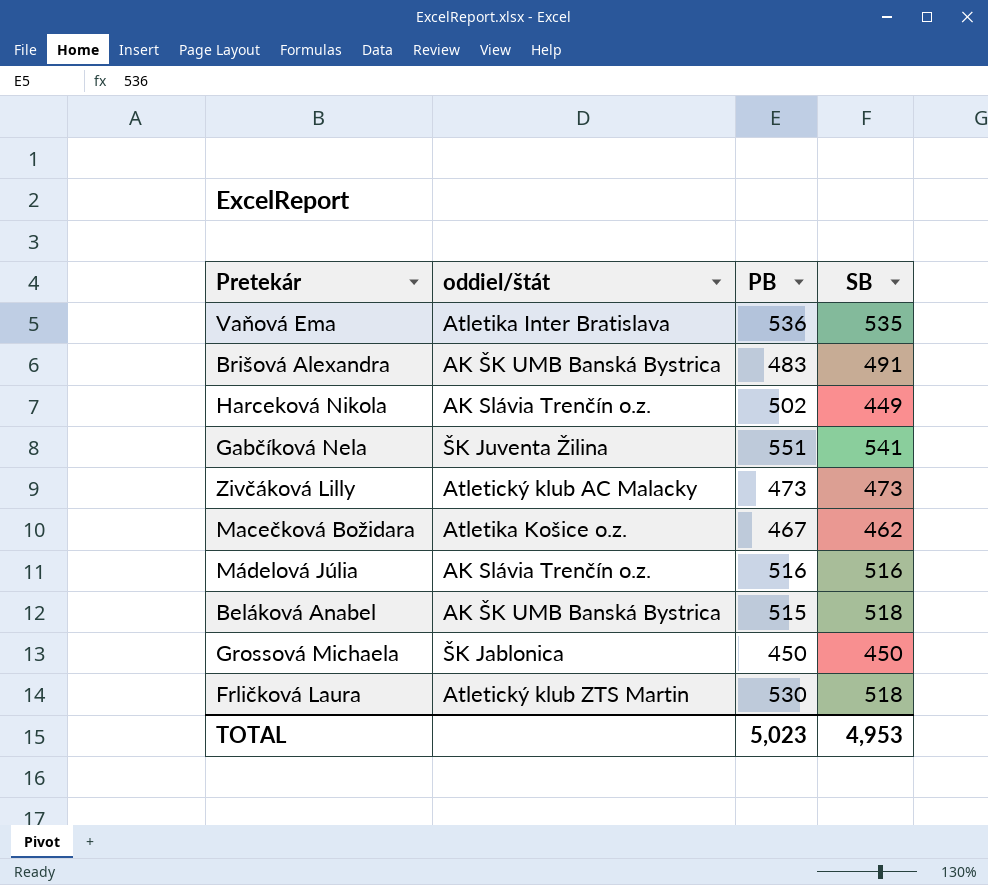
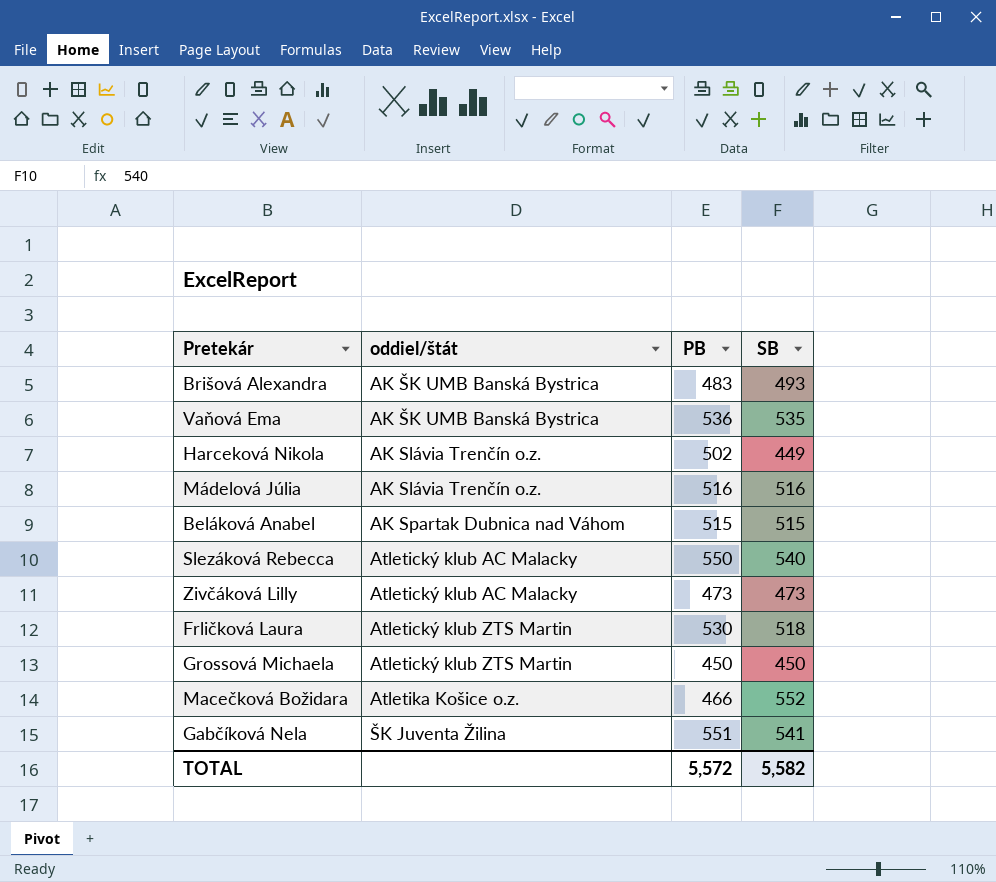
row order: none -> oddiel/štát ascending
Brišová Alexandra | SB: 491 -> 493
Vaňová Ema | oddiel/štát: Atletika Inter Bratislava -> AK ŠK UMB Banská Bystrica
Beláková Anabel | oddiel/štát: AK ŠK UMB Banská Bystrica -> AK Spartak Dubnica nad Váhom
Beláková Anabel | SB: 518 -> 515
row Slezáková Rebecca: none -> Atletický klub AC Malacky | 550 | 540
Grossová Michaela | oddiel/štát: ŠK Jablonica -> Atletický klub ZTS Martin
Macečková Božidara | PB: 467 -> 466
Macečková Božidara | SB: 462 -> 552
TOTAL | PB: 5,023 -> 5,572
TOTAL | SB: 4,953 -> 5,582

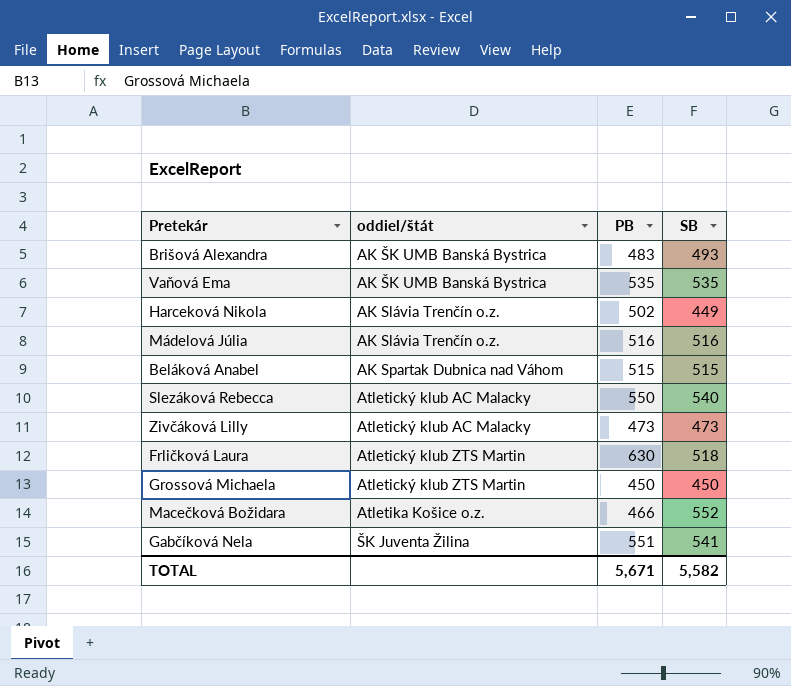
Vaňová Ema | PB: 536 -> 535
Frličková Laura | PB: 530 -> 630
TOTAL | PB: 5,572 -> 5,671

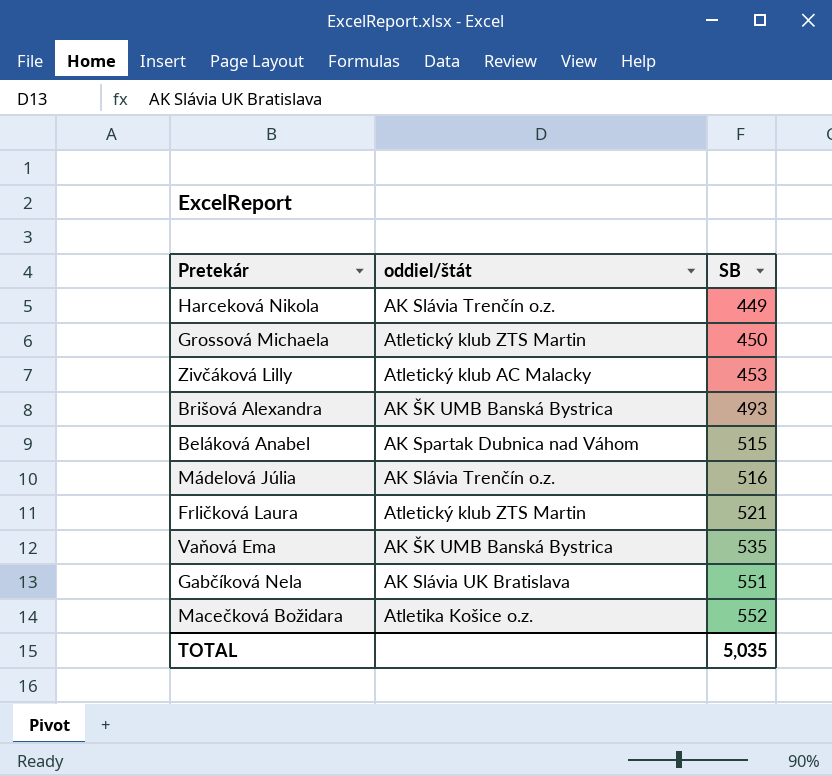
row order: oddiel/štát ascending -> SB ascending
column PB | position: 3 -> none
row Slezáková Rebecca: Atletický klub AC Malacky | 550 | 540 -> none
Zivčáková Lilly | SB: 473 -> 453
Frličková Laura | SB: 518 -> 521
Gabčíková Nela | oddiel/štát: ŠK Juventa Žilina -> AK Slávia UK Bratislava
Gabčíková Nela | SB: 541 -> 551
TOTAL | SB: 5,582 -> 5,035

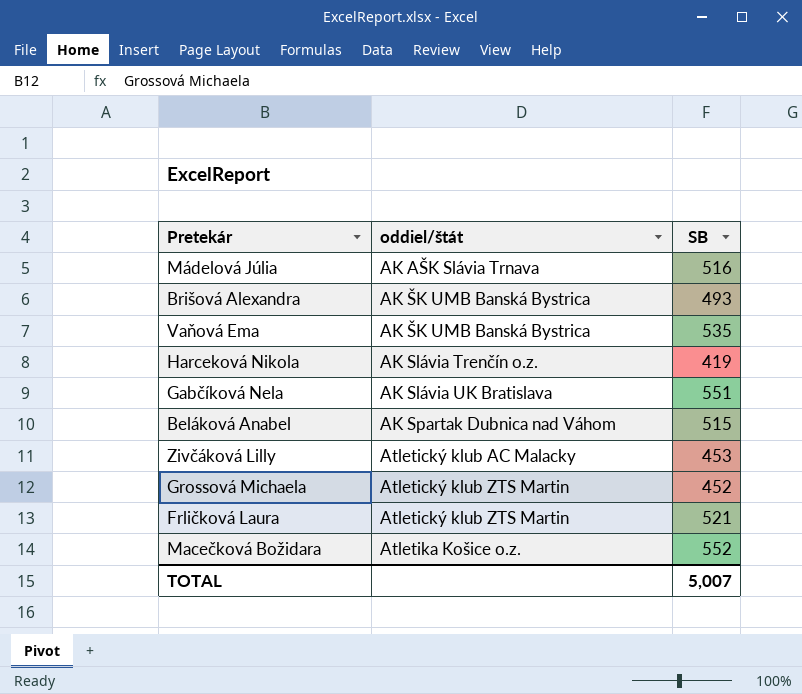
row order: SB ascending -> oddiel/štát ascending
Mádelová Júlia | oddiel/štát: AK Slávia Trenčín o.z. -> AK AŠK Slávia Trnava
Harceková Nikola | SB: 449 -> 419
Grossová Michaela | SB: 450 -> 452
TOTAL | SB: 5,035 -> 5,007

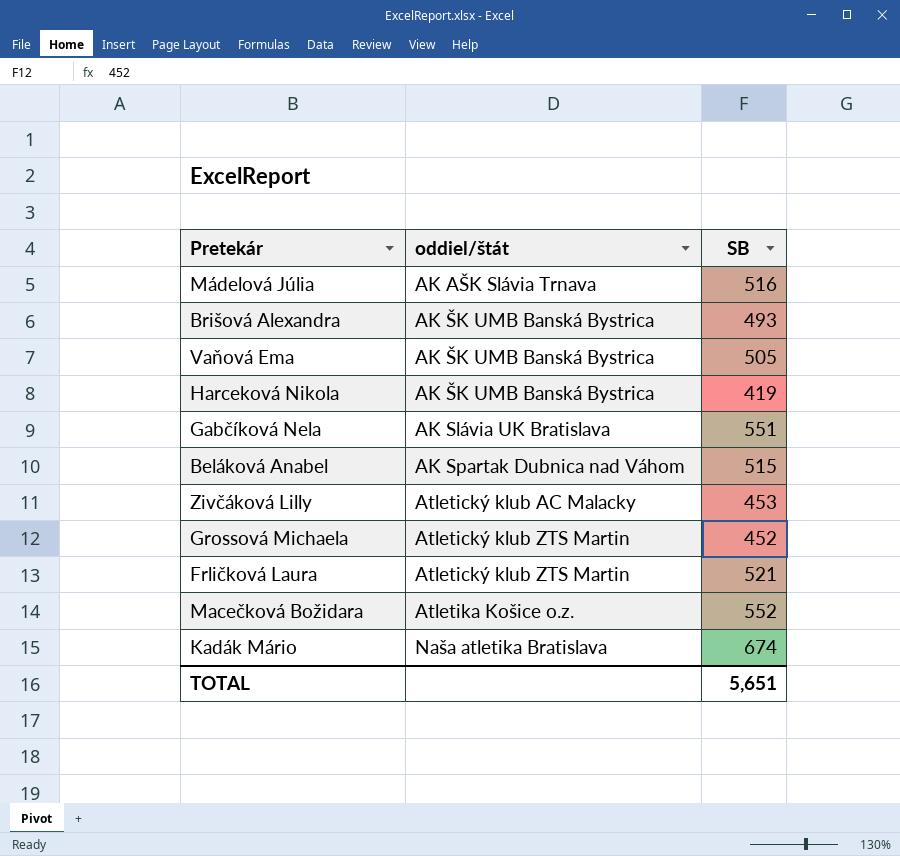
Vaňová Ema | SB: 535 -> 505
Harceková Nikola | oddiel/štát: AK Slávia Trenčín o.z. -> AK ŠK UMB Banská Bystrica
row Kadák Mário: none -> Naša atletika Bratislava | 674
TOTAL | SB: 5,007 -> 5,651

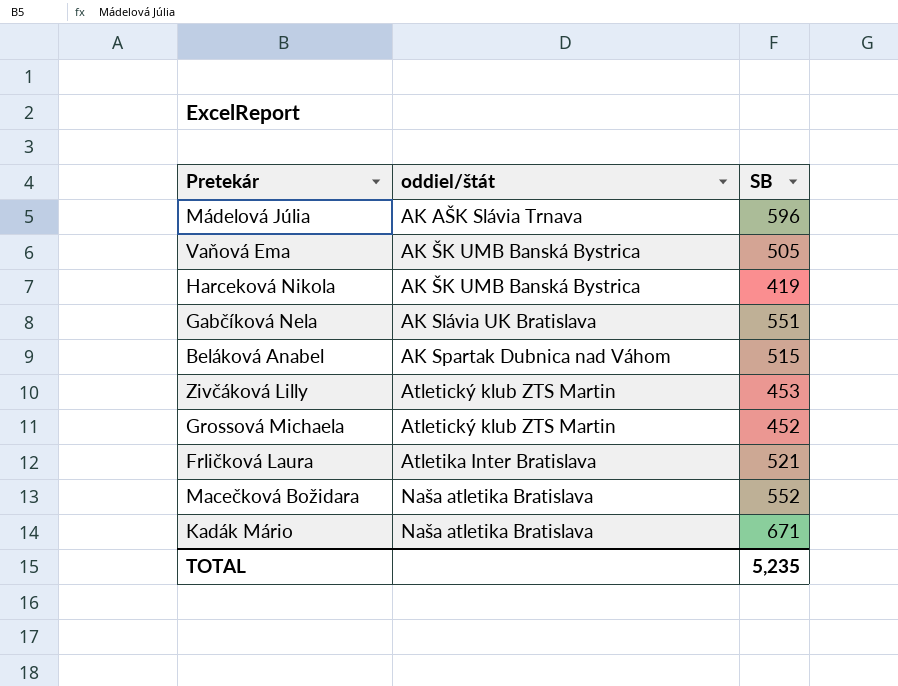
row Brišová Alexandra: AK ŠK UMB Banská Bystrica | 493 -> none
Mádelová Júlia | SB: 516 -> 596
Zivčáková Lilly | oddiel/štát: Atletický klub AC Malacky -> Atletický klub ZTS Martin
Frličková Laura | oddiel/štát: Atletický klub ZTS Martin -> Atletika Inter Bratislava
Macečková Božidara | oddiel/štát: Atletika Košice o.z. -> Naša atletika Bratislava
Kadák Mário | SB: 674 -> 671
TOTAL | SB: 5,651 -> 5,235

